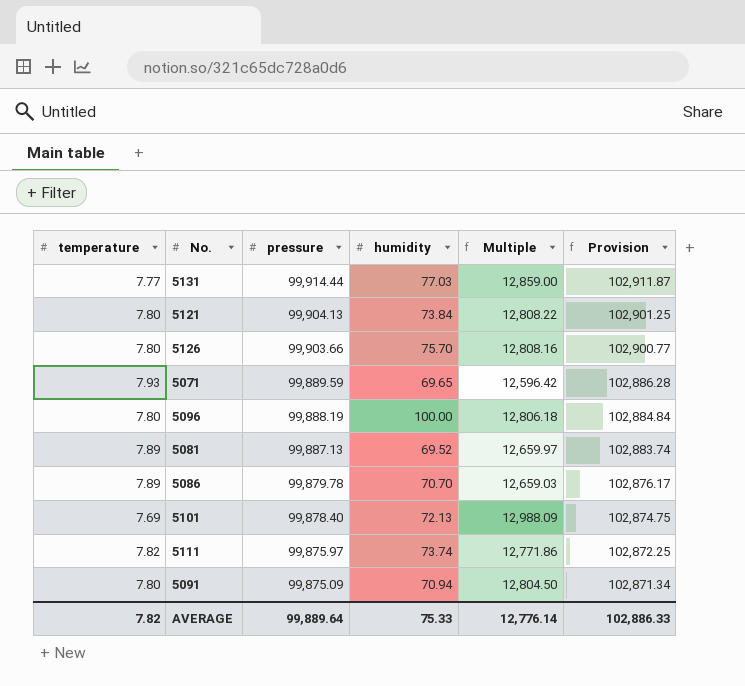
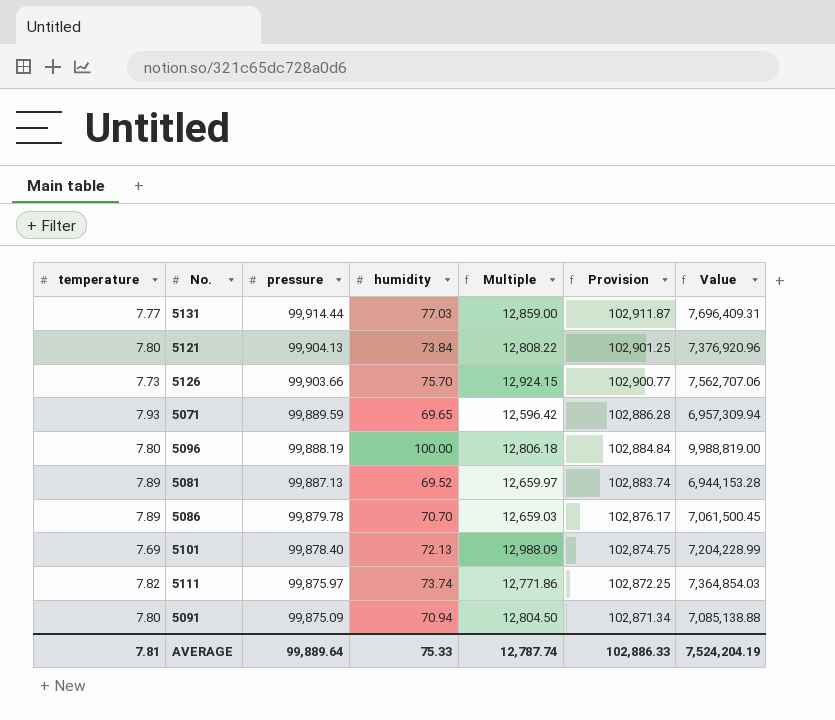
column Value | formula: none -> [pressure] * [humidity]
5126 | temperature: 7.80 -> 7.73
5126 | Multiple: 12,808.16 -> 12,924.15
AVERAGE | temperature: 7.82 -> 7.81
AVERAGE | Multiple: 12,776.14 -> 12,787.74

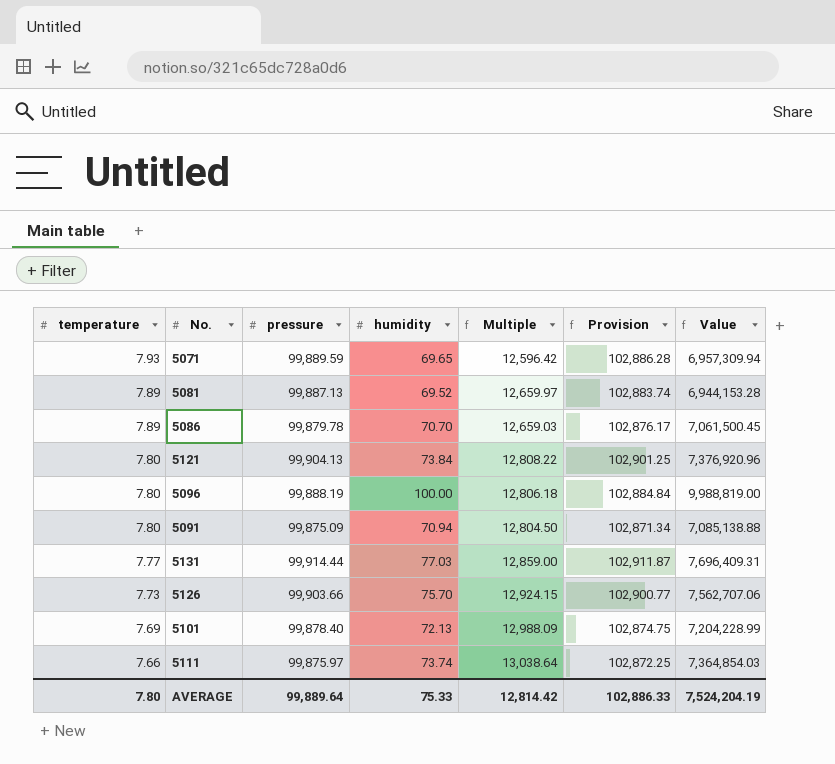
row order: pressure descending -> temperature descending
5111 | temperature: 7.82 -> 7.66
5111 | Multiple: 12,771.86 -> 13,038.64
AVERAGE | temperature: 7.81 -> 7.80
AVERAGE | Multiple: 12,787.74 -> 12,814.42

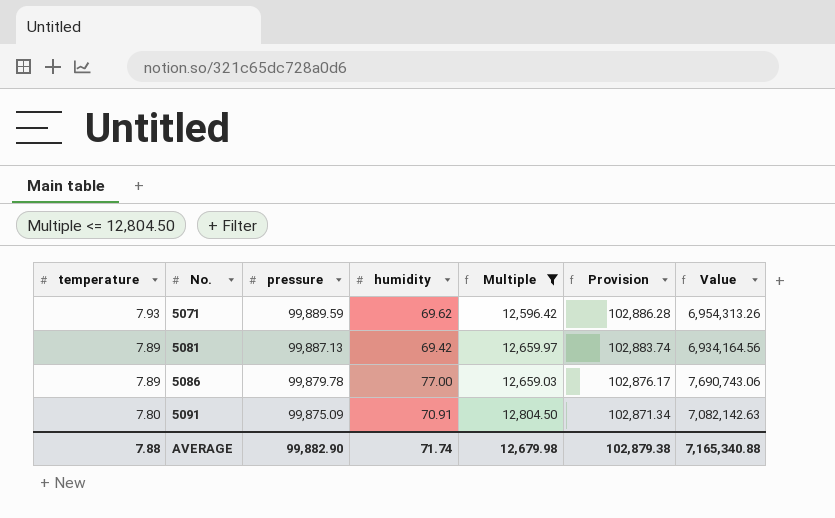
filter: none -> Multiple <= 12,804.50
5071 | humidity: 69.65 -> 69.62
5071 | Value: 6,957,309.94 -> 6,954,313.26
5081 | humidity: 69.52 -> 69.42
5081 | Value: 6,944,153.28 -> 6,934,164.56
5086 | humidity: 70.70 -> 77.00
5086 | Value: 7,061,500.45 -> 7,690,743.06
5091 | humidity: 70.94 -> 70.91
5091 | Value: 7,085,138.88 -> 7,082,142.63
AVERAGE | temperature: 7.80 -> 7.88
AVERAGE | pressure: 99,889.64 -> 99,882.90
AVERAGE | humidity: 75.33 -> 71.74
AVERAGE | Multiple: 12,814.42 -> 12,679.98
AVERAGE | Provision: 102,886.33 -> 102,879.38
AVERAGE | Value: 7,524,204.19 -> 7,165,340.88

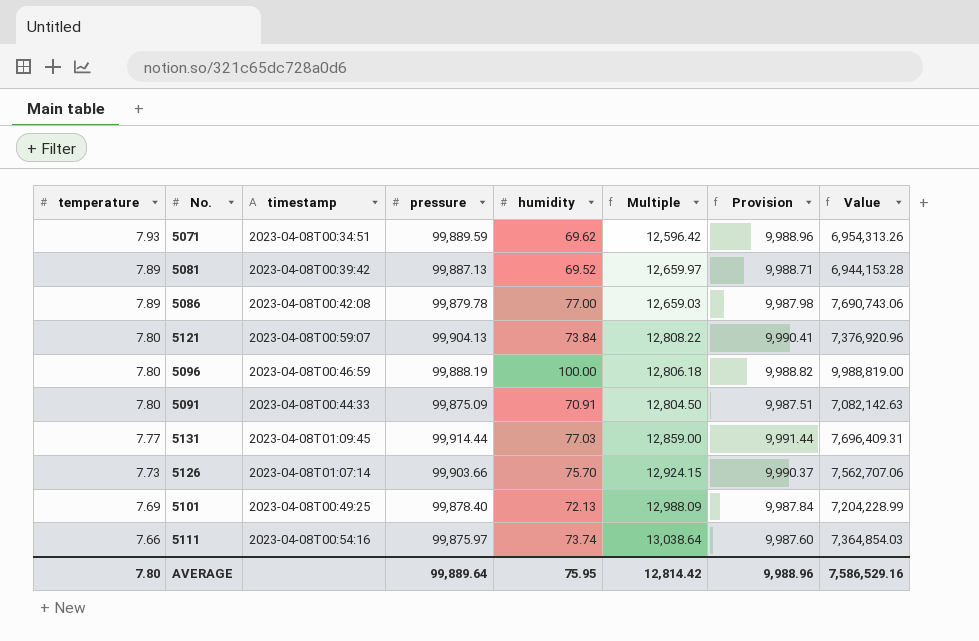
filter: Multiple <= 12,804.50 -> none
column timestamp | position: none -> 3
column Provision | formula: [pressure] * 1.03 -> [pressure] * 0.1
5081 | humidity: 69.42 -> 69.52
5081 | Value: 6,934,164.56 -> 6,944,153.28
AVERAGE | temperature: 7.88 -> 7.80
AVERAGE | pressure: 99,882.90 -> 99,889.64
AVERAGE | humidity: 71.74 -> 75.95
AVERAGE | Multiple: 12,679.98 -> 12,814.42
AVERAGE | Provision: 102,879.38 -> 9,988.96
AVERAGE | Value: 7,165,340.88 -> 7,586,529.16

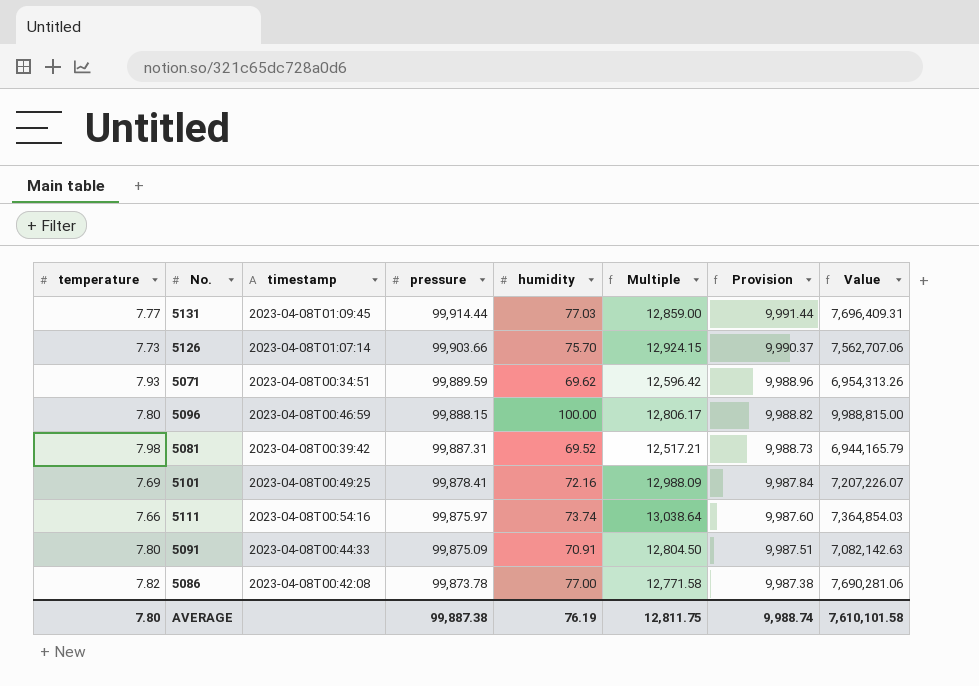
row order: temperature descending -> pressure descending
row 5121: 7.80 | 2023-04-08T00:59:07 | 99,904.13 | 73.84 | 12,808.22 | 9,990.41 | 7,376,920.96 -> none
5096 | pressure: 99,888.19 -> 99,888.15
5096 | Multiple: 12,806.18 -> 12,806.17
5096 | Value: 9,988,819.00 -> 9,988,815.00
5081 | temperature: 7.89 -> 7.98
5081 | pressure: 99,887.13 -> 99,887.31
5081 | Multiple: 12,659.97 -> 12,517.21
5081 | Provision: 9,988.71 -> 9,988.73
5081 | Value: 6,944,153.28 -> 6,944,165.79
5101 | pressure: 99,878.40 -> 99,878.41
5101 | humidity: 72.13 -> 72.16
5101 | Value: 7,204,228.99 -> 7,207,226.07
5086 | temperature: 7.89 -> 7.82
5086 | pressure: 99,879.78 -> 99,873.78
5086 | Multiple: 12,659.03 -> 12,771.58
5086 | Provision: 9,987.98 -> 9,987.38
5086 | Value: 7,690,743.06 -> 7,690,281.06
AVERAGE | pressure: 99,889.64 -> 99,887.38
AVERAGE | humidity: 75.95 -> 76.19
AVERAGE | Multiple: 12,814.42 -> 12,811.75
AVERAGE | Provision: 9,988.96 -> 9,988.74
AVERAGE | Value: 7,586,529.16 -> 7,610,101.58

